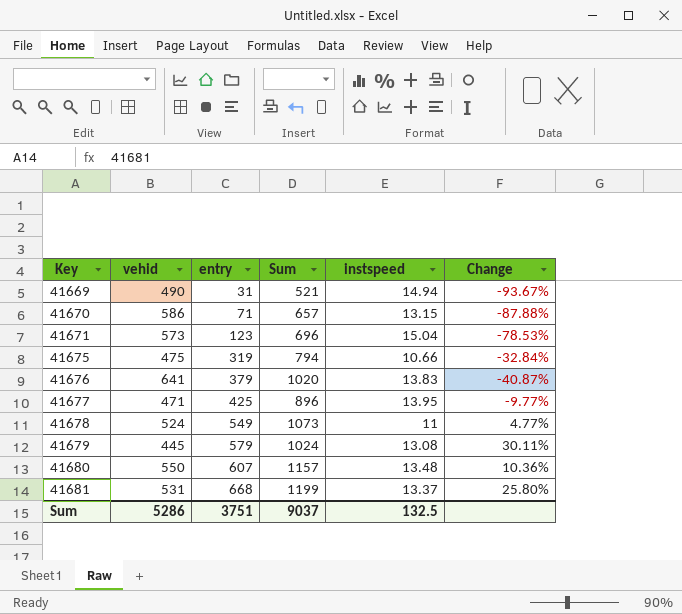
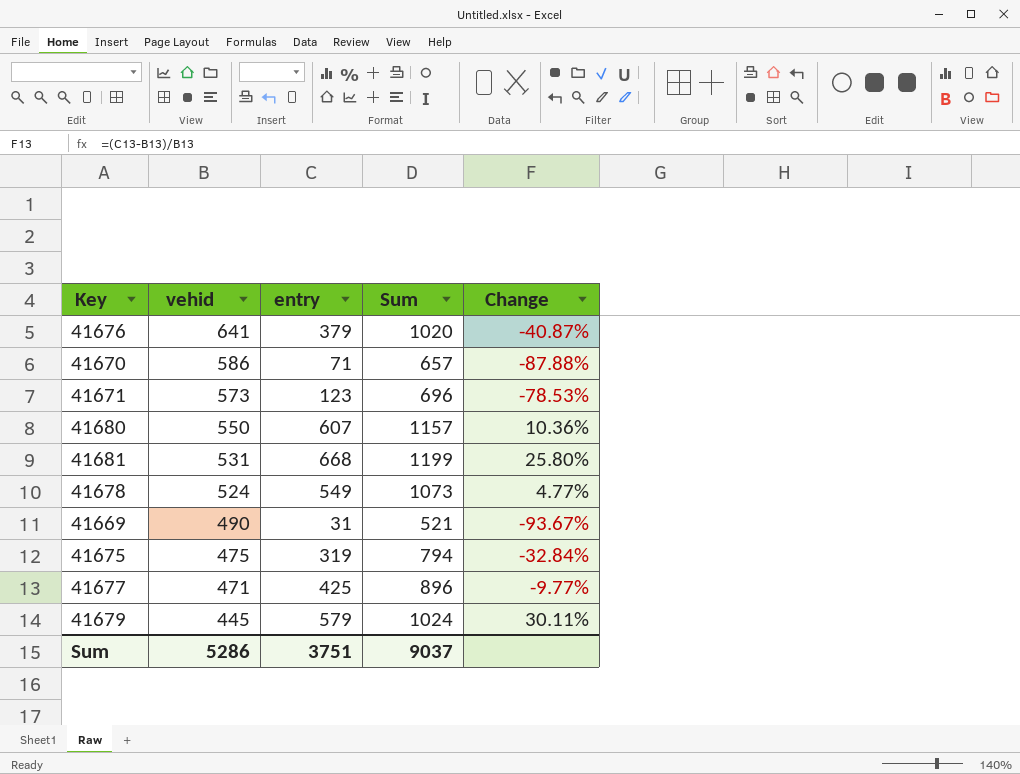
row order: Key ascending -> vehid descending
column instspeed | position: 5 -> none

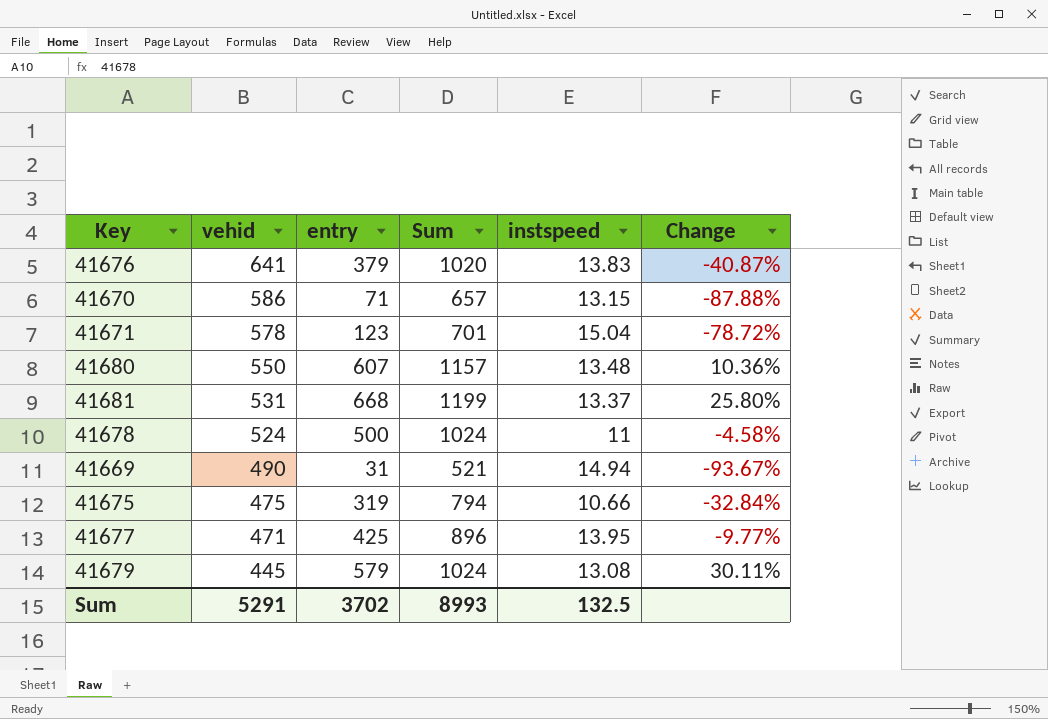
column instspeed | position: none -> 5
41671 | vehid: 573 -> 578
41671 | Sum: 696 -> 701
41671 | Change: -78.53% -> -78.72%
41678 | entry: 549 -> 500
41678 | Sum: 1073 -> 1024
41678 | Change: 4.77% -> -4.58%
Sum | vehid: 5286 -> 5291
Sum | entry: 3751 -> 3702
Sum | Sum: 9037 -> 8993

